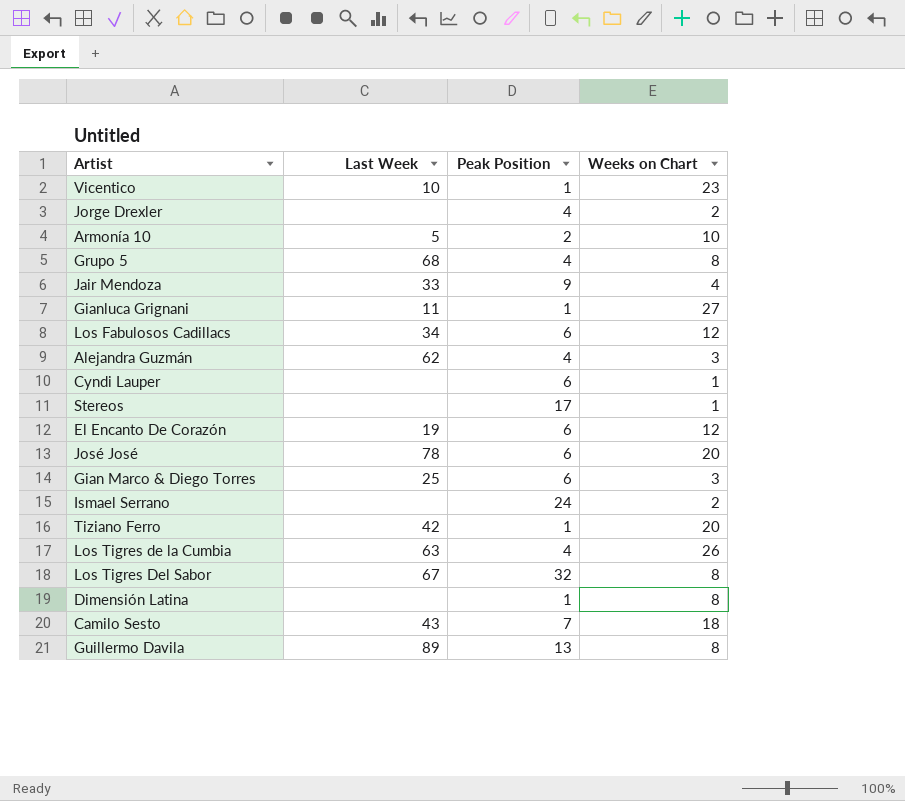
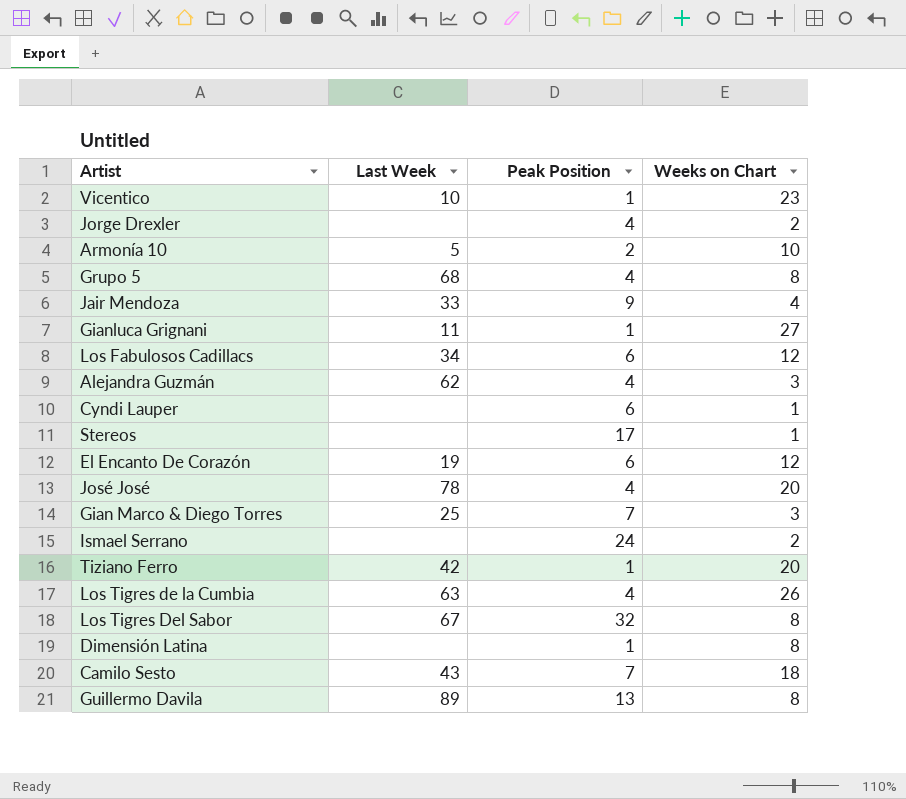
José José | Peak Position: 6 -> 4
Gian Marco & Diego Torres | Peak Position: 6 -> 7

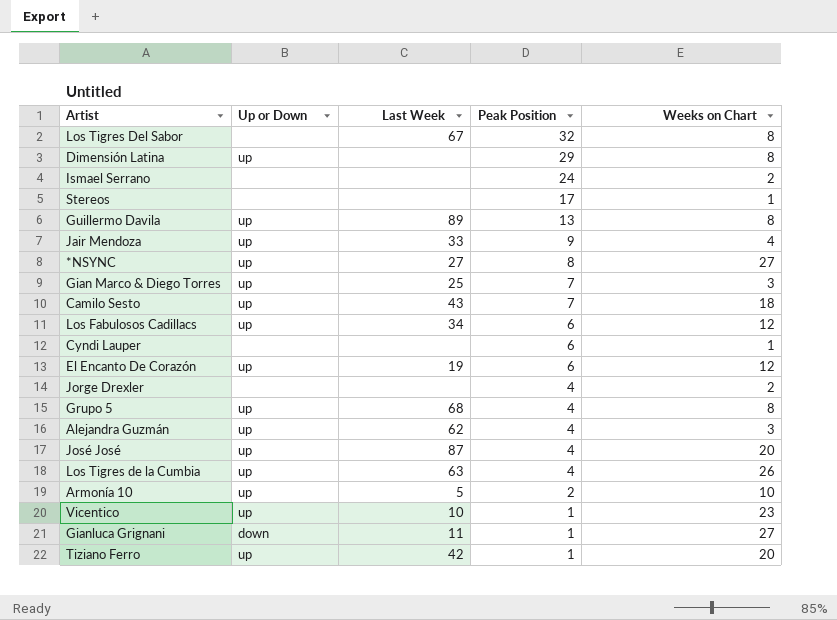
row order: none -> Peak Position descending
column Up or Down | position: none -> 2
Dimensión Latina | Peak Position: 1 -> 29
row *NSYNC: none -> up | 27 | 8 | 27
José José | Last Week: 78 -> 87

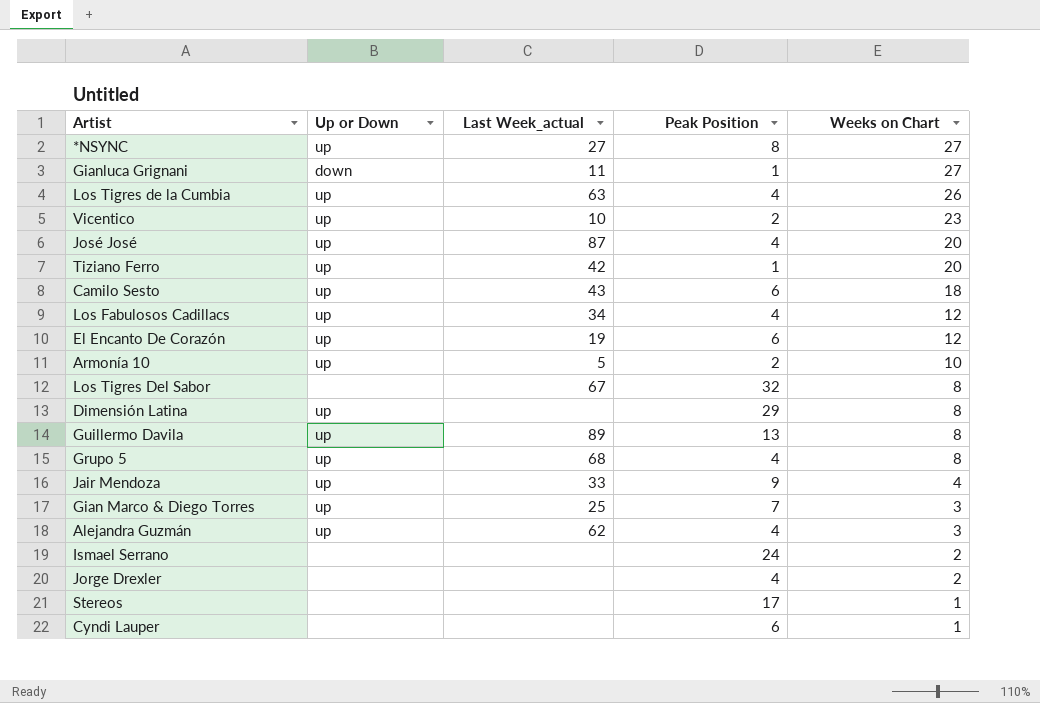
row order: Peak Position descending -> Weeks on Chart descending
column name: Last Week -> Last Week_actual
Vicentico | Peak Position: 1 -> 2
Camilo Sesto | Peak Position: 7 -> 6
Los Fabulosos Cadillacs | Peak Position: 6 -> 4

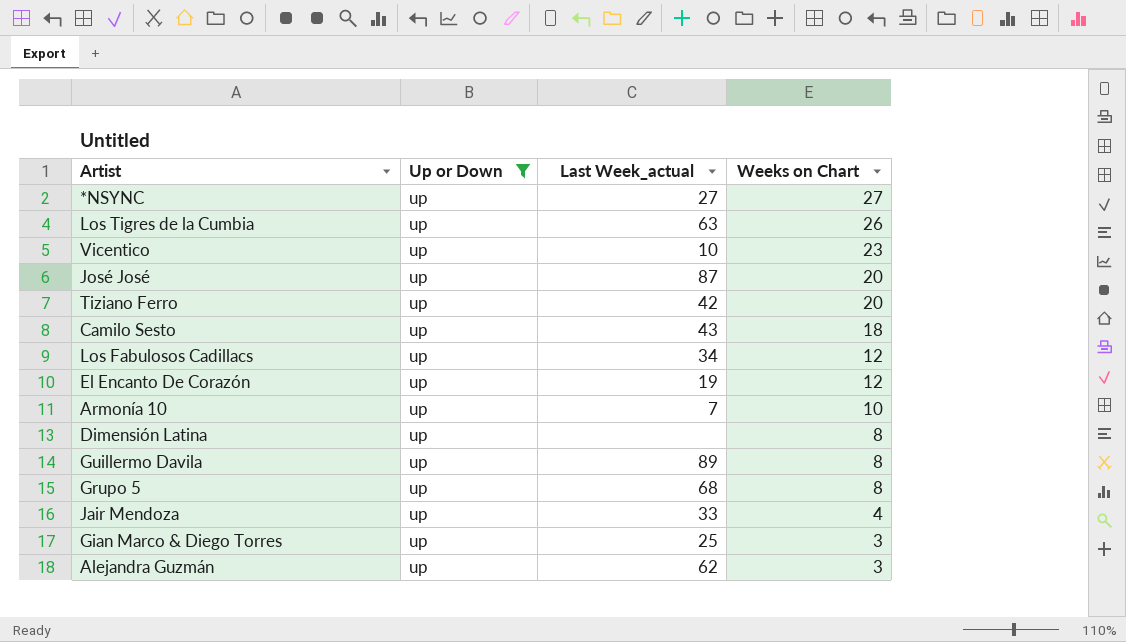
filter: none -> Up or Down = up
column Peak Position | position: 4 -> none
Armonía 10 | Last Week_actual: 5 -> 7

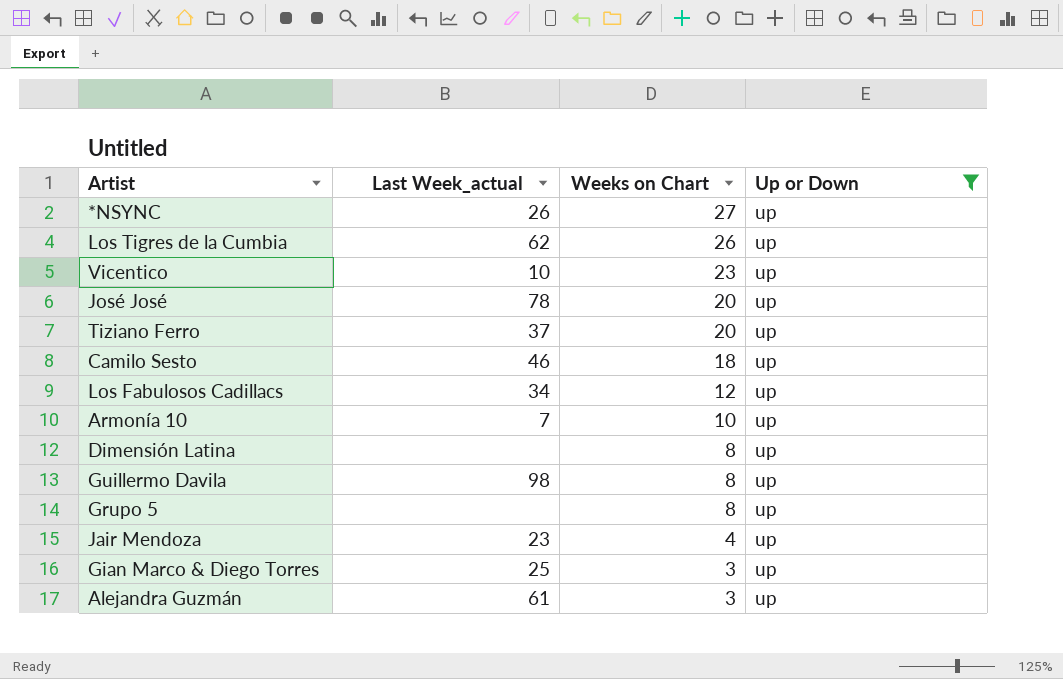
column Up or Down | position: 2 -> 4
row El Encanto De Corazón: up | 19 | 12 -> none
*NSYNC | Last Week_actual: 27 -> 26
Los Tigres de la Cumbia | Last Week_actual: 63 -> 62
José José | Last Week_actual: 87 -> 78
Tiziano Ferro | Last Week_actual: 42 -> 37
Camilo Sesto | Last Week_actual: 43 -> 46
Guillermo Davila | Last Week_actual: 89 -> 98
Grupo 5 | Last Week_actual: 68 -> none
Jair Mendoza | Last Week_actual: 33 -> 23
Alejandra Guzmán | Last Week_actual: 62 -> 61

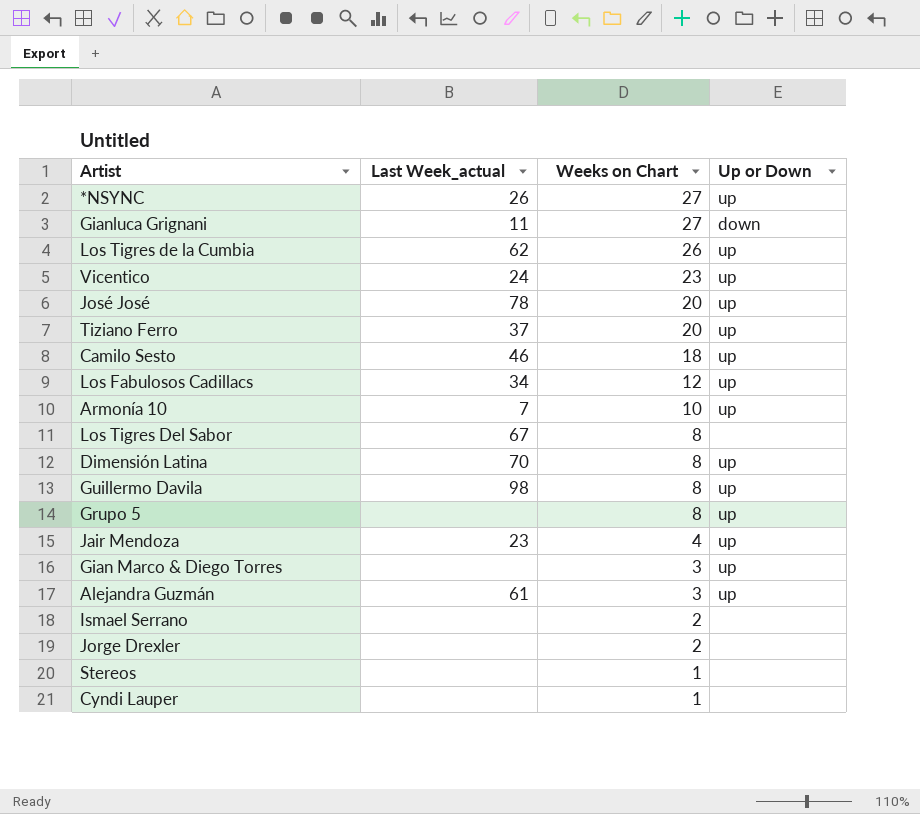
filter: Up or Down = up -> none
Vicentico | Last Week_actual: 10 -> 24
Dimensión Latina | Last Week_actual: none -> 70
Gian Marco & Diego Torres | Last Week_actual: 25 -> none

